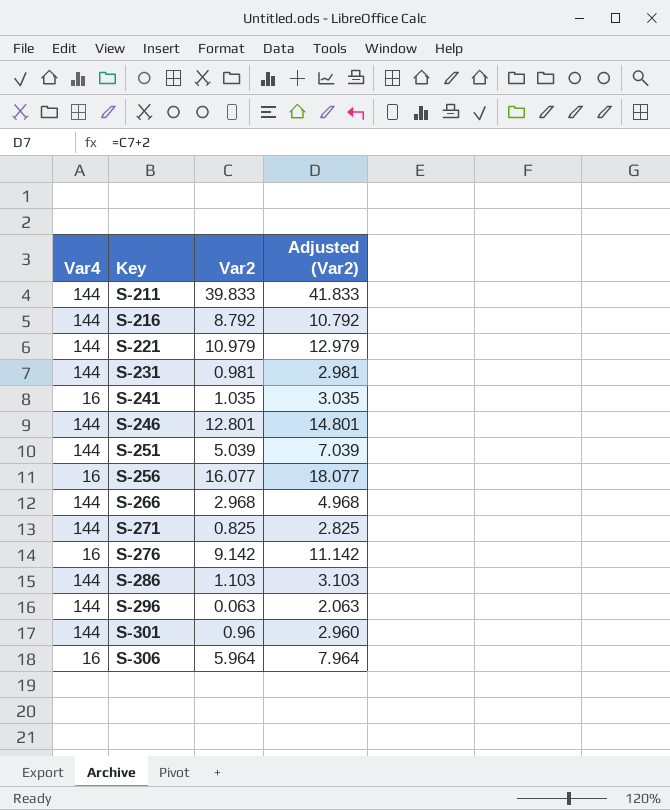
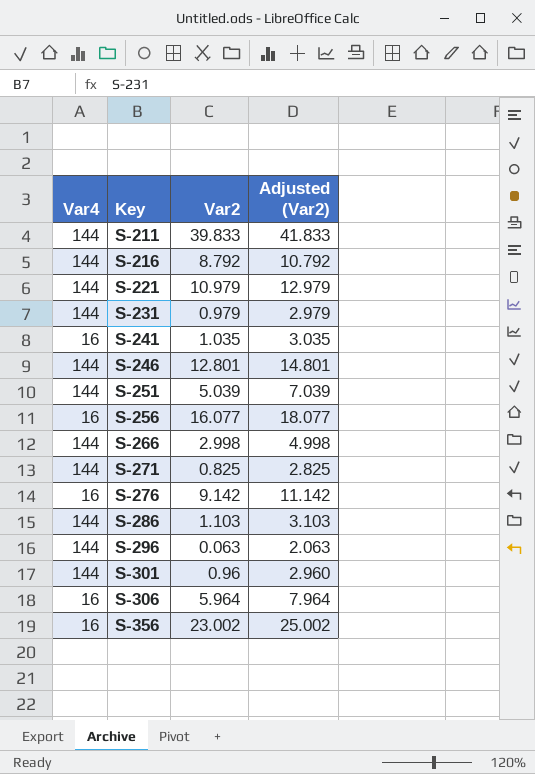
S-231 | Var2: 0.981 -> 0.979
S-231 | Adjusted (Var2): 2.981 -> 2.979
S-266 | Var2: 2.968 -> 2.998
S-266 | Adjusted (Var2): 4.968 -> 4.998
row S-356: none -> 16 | 23.002 | 25.002

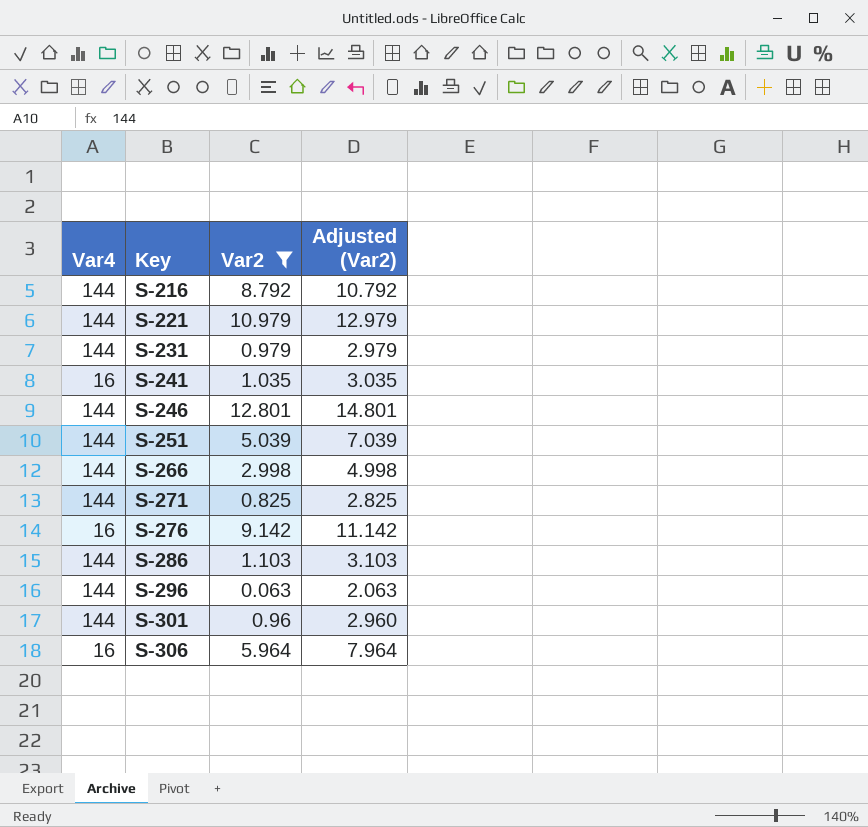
filter: none -> Var2 <= 12.801

